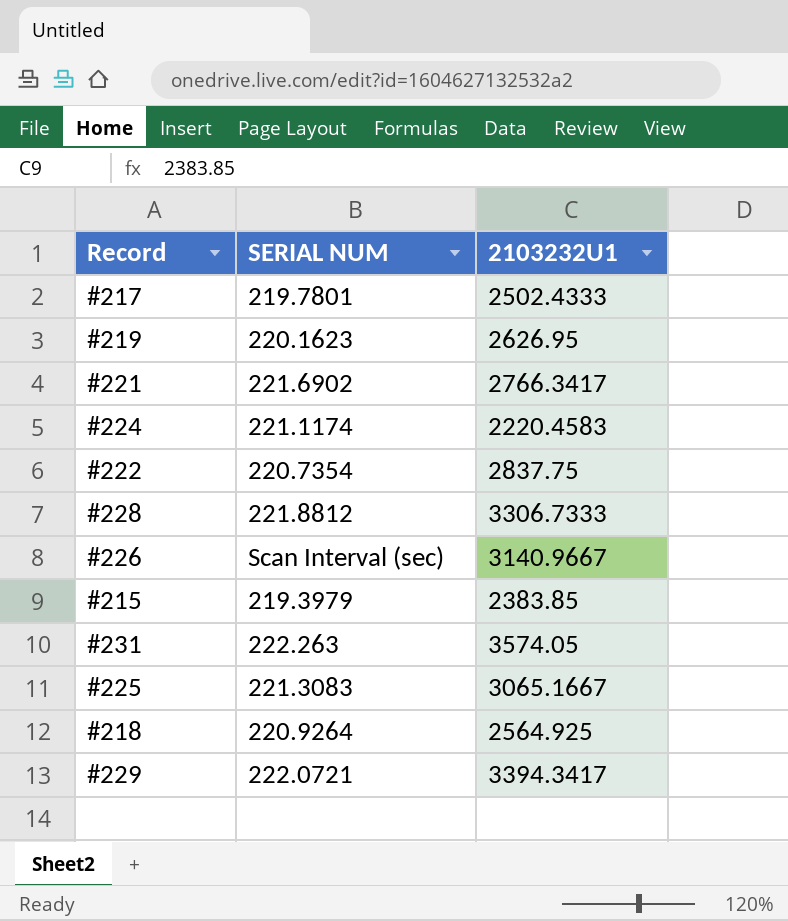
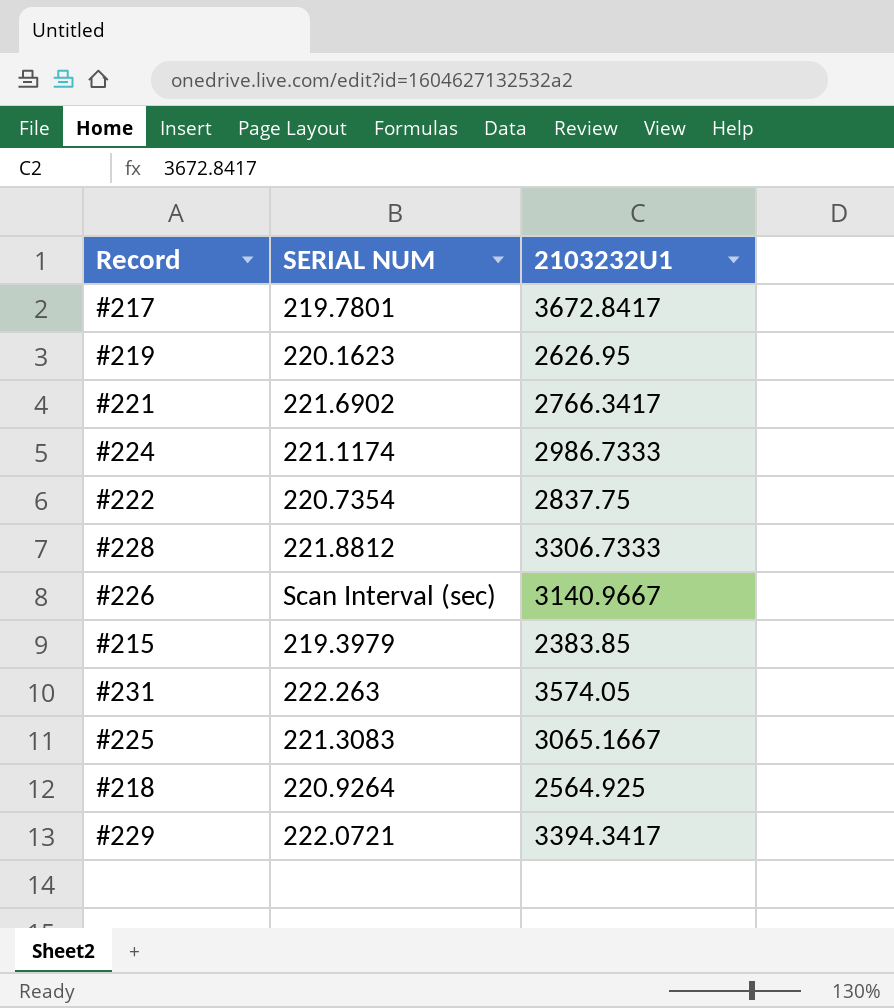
#217 | 2103232U1: 2502.4333 -> 3672.8417
#224 | 2103232U1: 2220.4583 -> 2986.7333

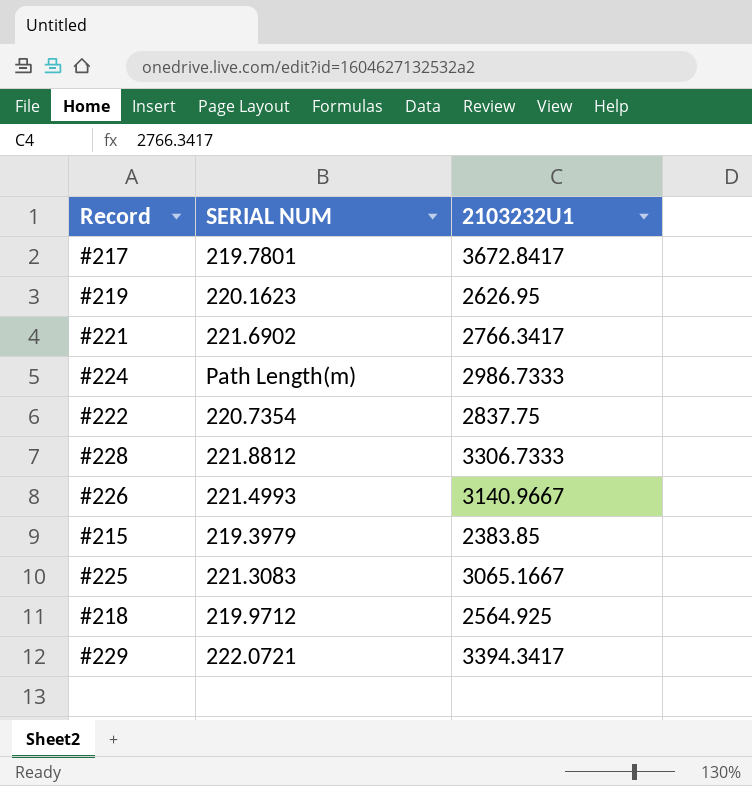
row #231: 222.263 | 3574.05 -> none
#224 | SERIAL NUM: 221.1174 -> Path Length(m)
#226 | SERIAL NUM: Scan Interval (sec) -> 221.4993
#218 | SERIAL NUM: 220.9264 -> 219.9712

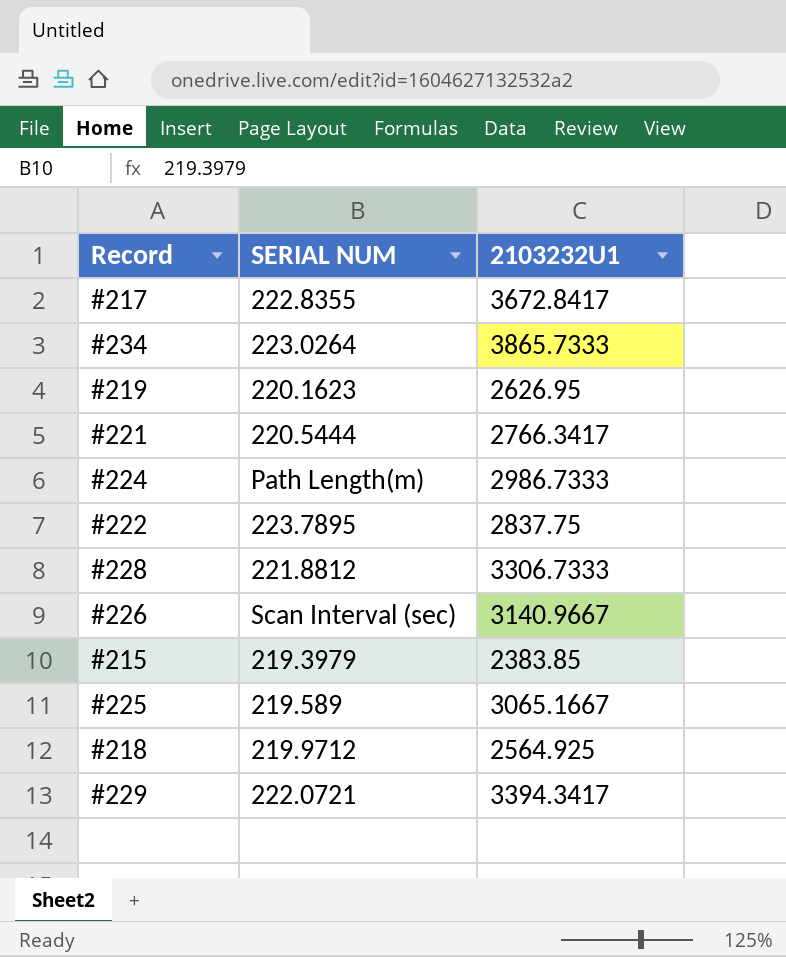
#217 | SERIAL NUM: 219.7801 -> 222.8355
row #234: none -> 223.0264 | 3865.7333
#221 | SERIAL NUM: 221.6902 -> 220.5444
#222 | SERIAL NUM: 220.7354 -> 223.7895
#226 | SERIAL NUM: 221.4993 -> Scan Interval (sec)
#225 | SERIAL NUM: 221.3083 -> 219.589

